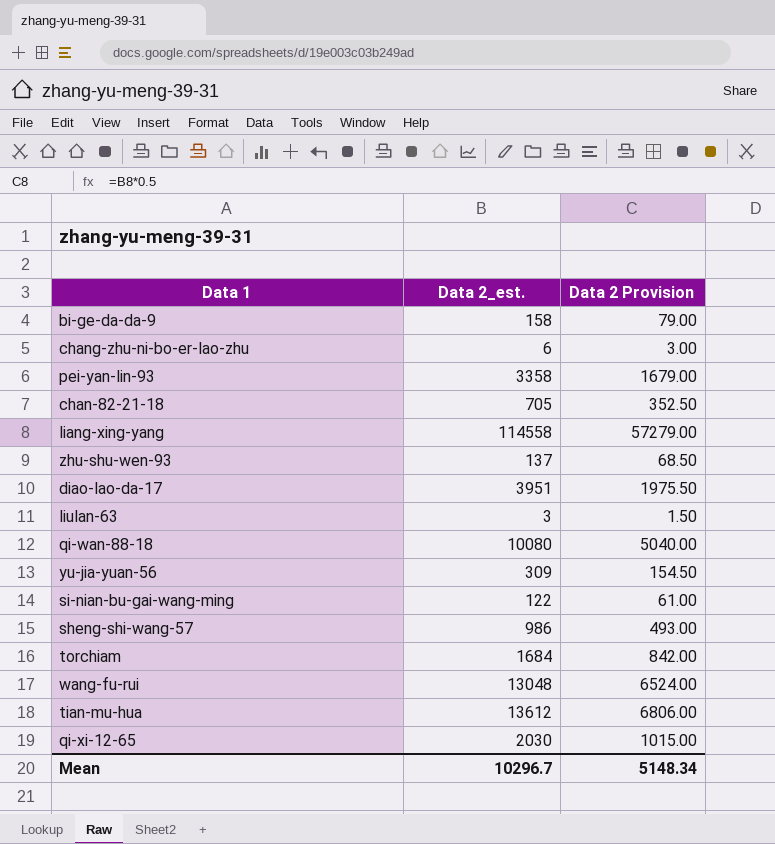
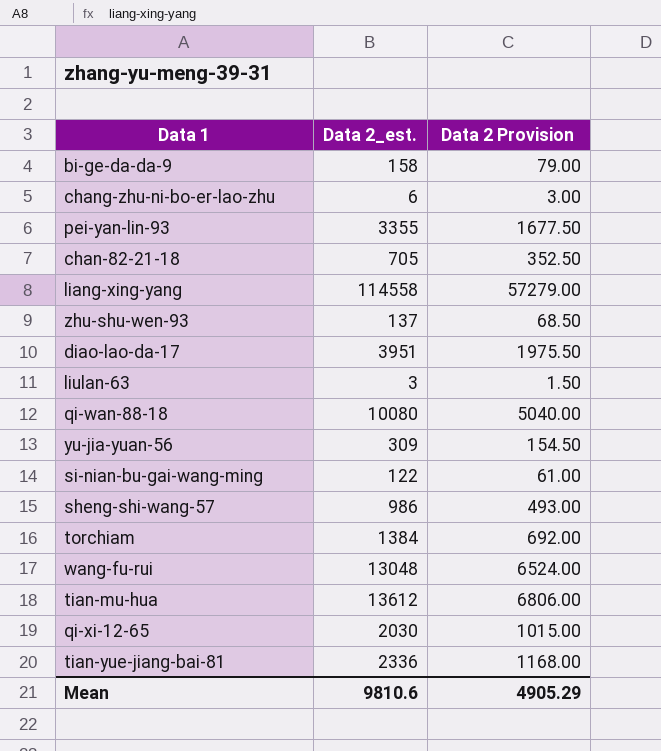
pei-yan-lin-93 | Data 2_est.: 3358 -> 3355
pei-yan-lin-93 | Data 2 Provision: 1679.00 -> 1677.50
torchiam | Data 2_est.: 1684 -> 1384
torchiam | Data 2 Provision: 842.00 -> 692.00
row tian-yue-jiang-bai-81: none -> 2336 | 1168.00
Mean | Data 2_est.: 10296.7 -> 9810.6
Mean | Data 2 Provision: 5148.34 -> 4905.29

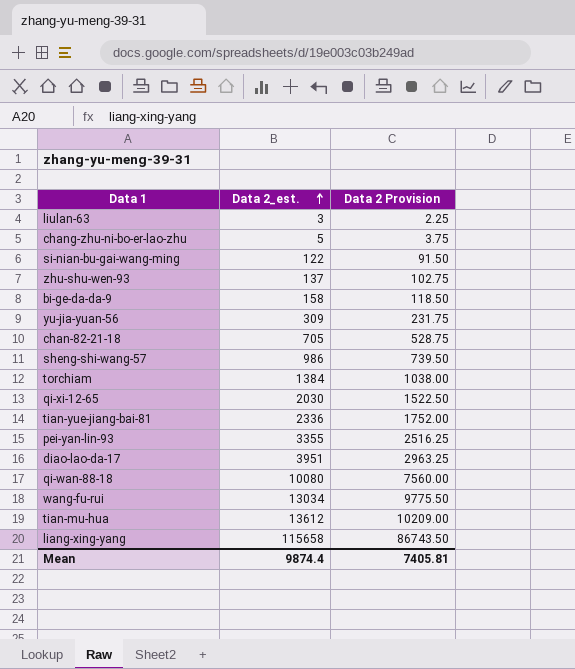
row order: none -> Data 2_est. ascending
column Data 2 Provision | formula: [Data 2_est.] * 0.5 -> [Data 2_est.] * 0.75
chang-zhu-ni-bo-er-lao-zhu | Data 2_est.: 6 -> 5
wang-fu-rui | Data 2_est.: 13048 -> 13034
liang-xing-yang | Data 2_est.: 114558 -> 115658
Mean | Data 2_est.: 9810.6 -> 9874.4
Mean | Data 2 Provision: 4905.29 -> 7405.81

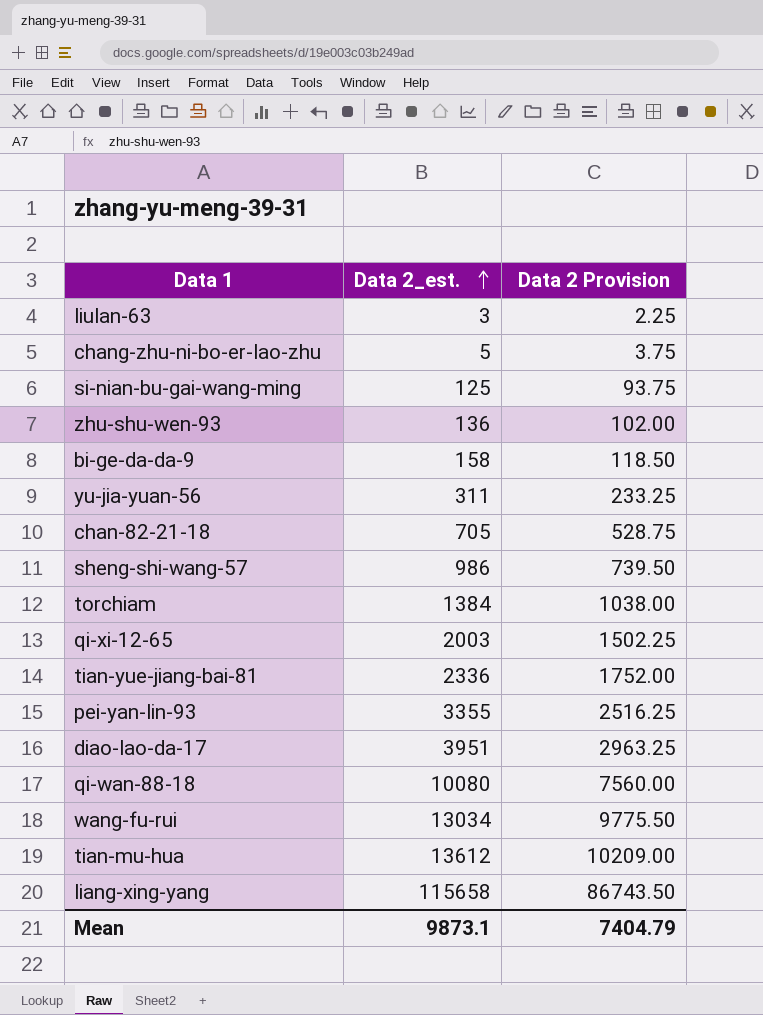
si-nian-bu-gai-wang-ming | Data 2_est.: 122 -> 125
si-nian-bu-gai-wang-ming | Data 2 Provision: 91.50 -> 93.75
zhu-shu-wen-93 | Data 2_est.: 137 -> 136
zhu-shu-wen-93 | Data 2 Provision: 102.75 -> 102.00
yu-jia-yuan-56 | Data 2_est.: 309 -> 311
yu-jia-yuan-56 | Data 2 Provision: 231.75 -> 233.25
qi-xi-12-65 | Data 2_est.: 2030 -> 2003
qi-xi-12-65 | Data 2 Provision: 1522.50 -> 1502.25
Mean | Data 2_est.: 9874.4 -> 9873.1
Mean | Data 2 Provision: 7405.81 -> 7404.79

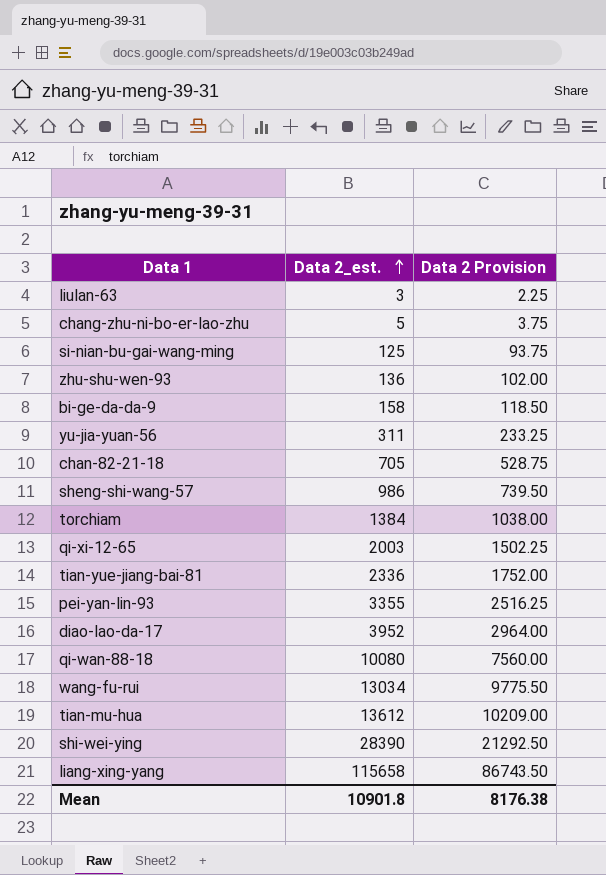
diao-lao-da-17 | Data 2_est.: 3951 -> 3952
diao-lao-da-17 | Data 2 Provision: 2963.25 -> 2964.00
row shi-wei-ying: none -> 28390 | 21292.50
Mean | Data 2_est.: 9873.1 -> 10901.8
Mean | Data 2 Provision: 7404.79 -> 8176.38

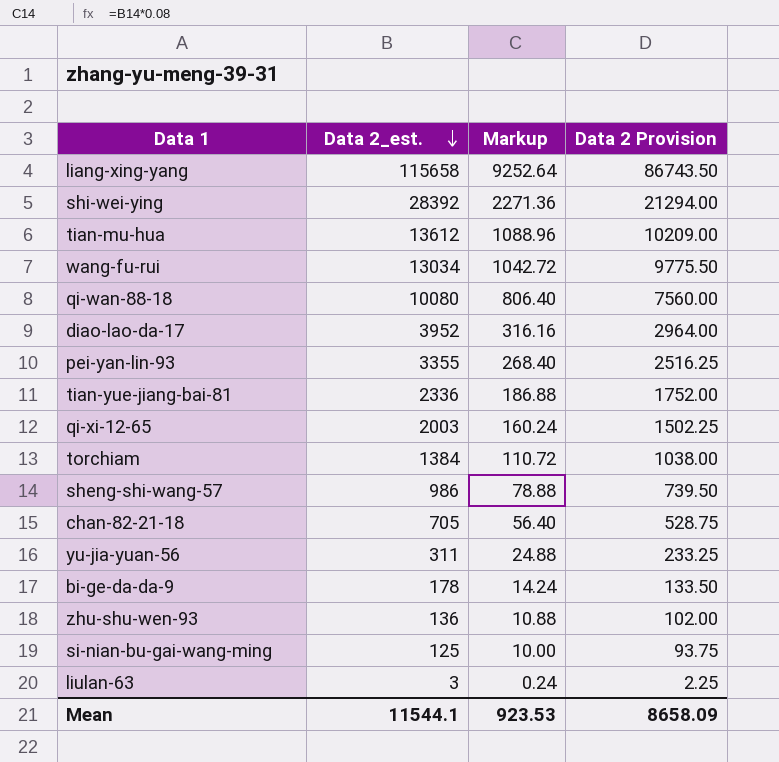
row order: Data 2_est. ascending -> Data 2_est. descending
column Markup | formula: none -> [Data 2_est.] * 0.08
row chang-zhu-ni-bo-er-lao-zhu: 5 | 3.75 -> none
shi-wei-ying | Data 2_est.: 28390 -> 28392
shi-wei-ying | Data 2 Provision: 21292.50 -> 21294.00
bi-ge-da-da-9 | Data 2_est.: 158 -> 178
bi-ge-da-da-9 | Data 2 Provision: 118.50 -> 133.50
Mean | Data 2_est.: 10901.8 -> 11544.1
Mean | Data 2 Provision: 8176.38 -> 8658.09

